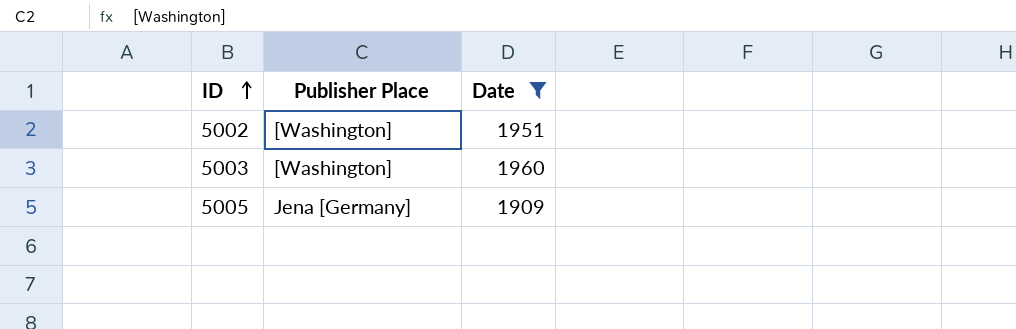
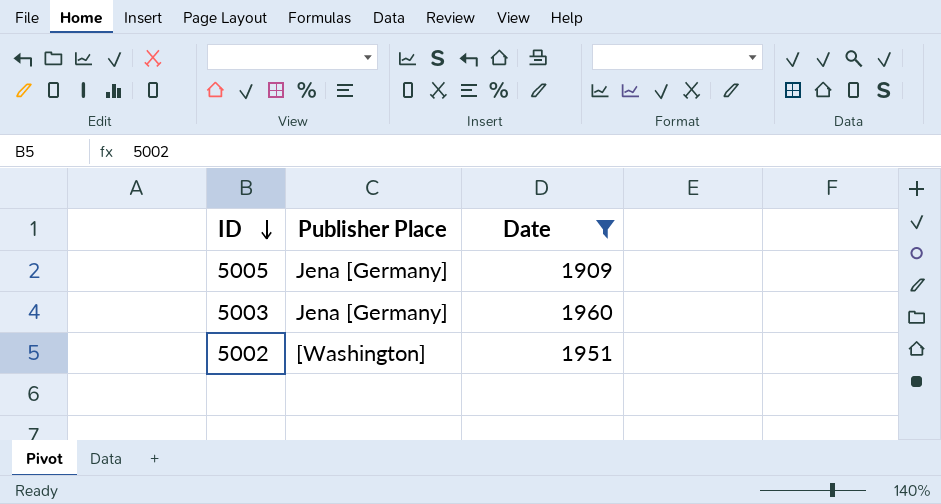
row order: ID ascending -> ID descending
5003 | Publisher Place: [Washington] -> Jena [Germany]

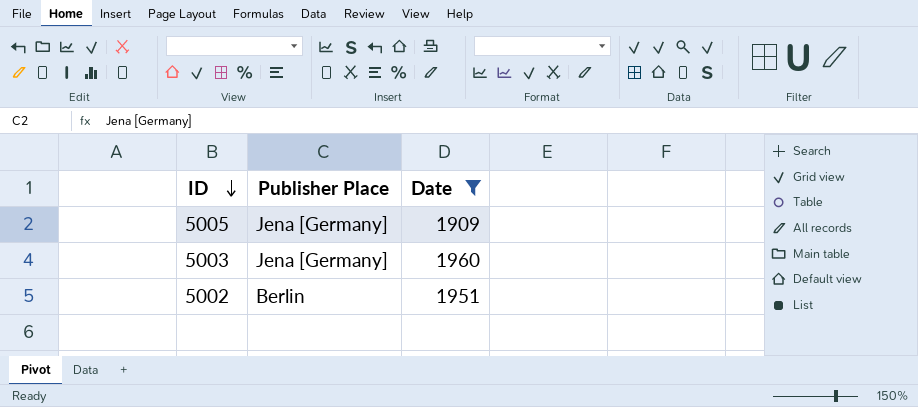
5002 | Publisher Place: [Washington] -> Berlin

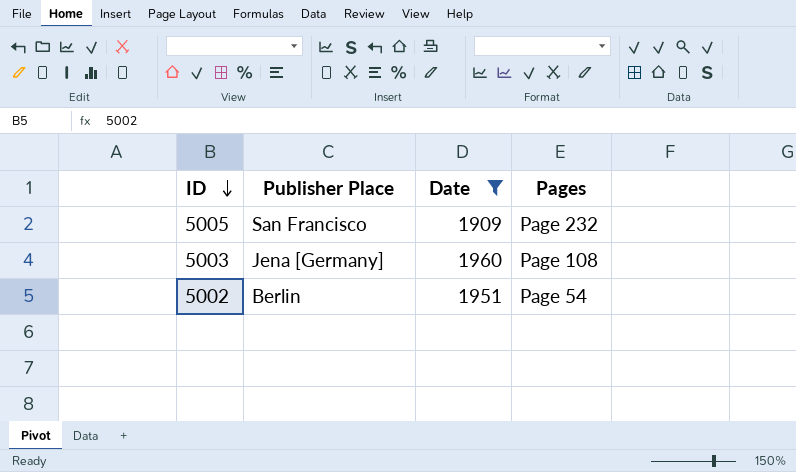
column Pages | position: none -> 4
5005 | Publisher Place: Jena [Germany] -> San Francisco

